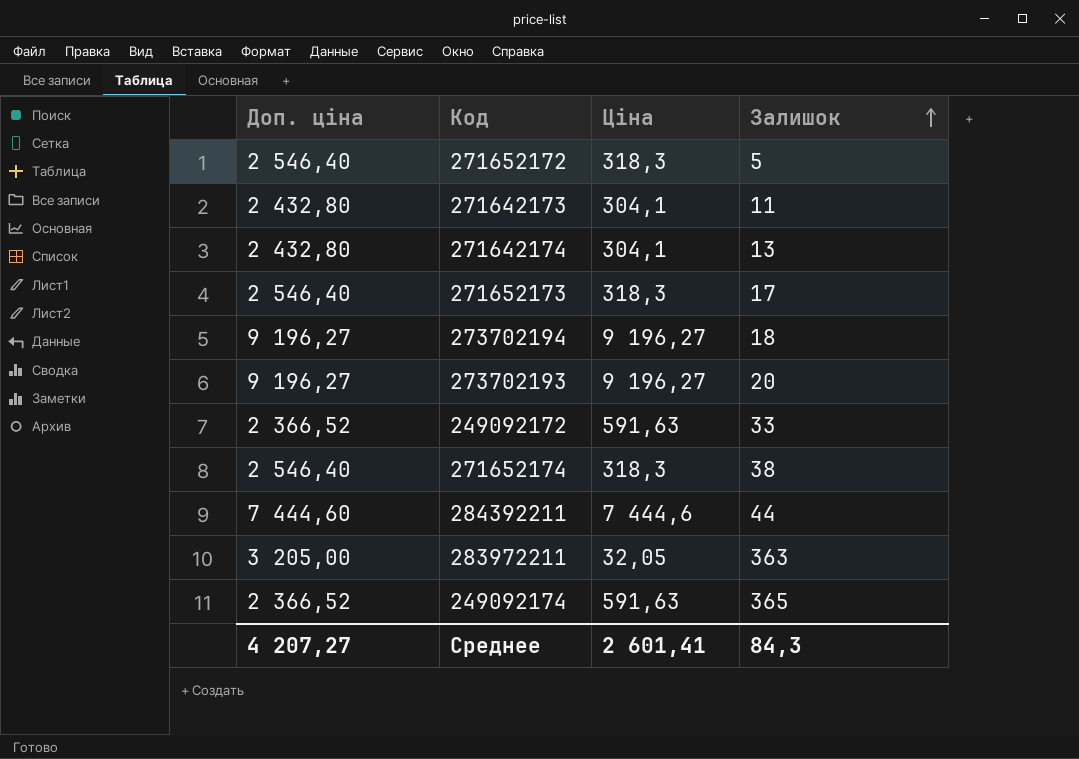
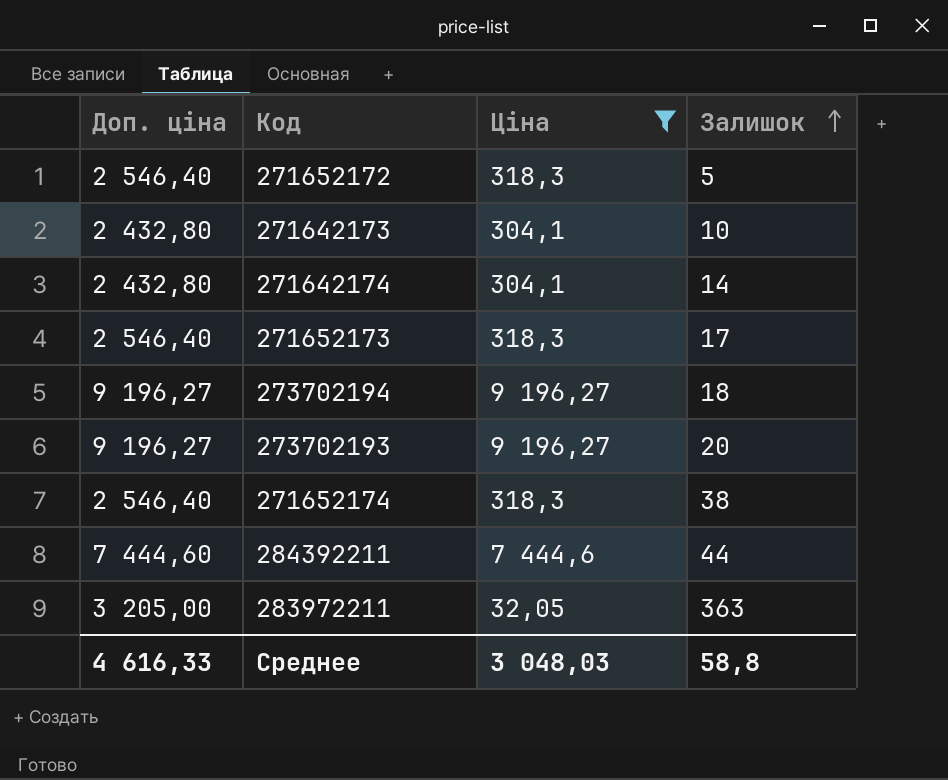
filter: none -> Ціна != 591,63
271642173 | Залишок: 11 -> 10
271642174 | Залишок: 13 -> 14
Среднее | Доп. ціна: 4 207,27 -> 4 616,33
Среднее | Ціна: 2 601,41 -> 3 048,03
Среднее | Залишок: 84,3 -> 58,8

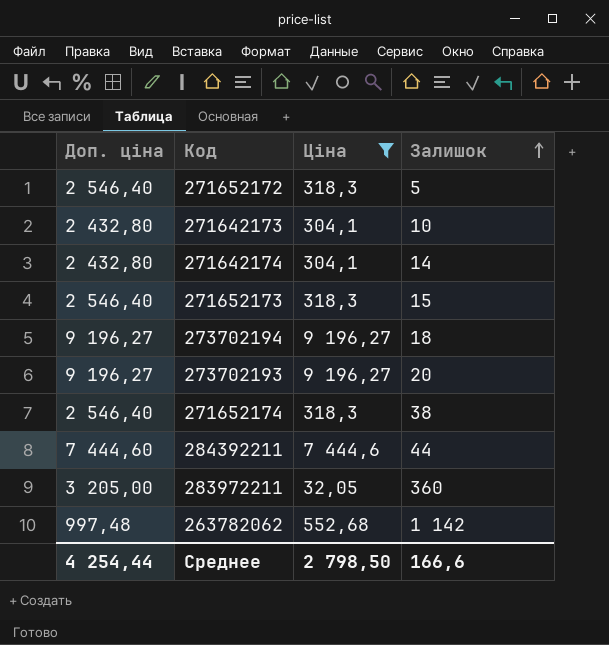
271652173 | Залишок: 17 -> 15
283972211 | Залишок: 363 -> 360
row 263782062: none -> 997,48 | 552,68 | 1 142
Среднее | Доп. ціна: 4 616,33 -> 4 254,44
Среднее | Ціна: 3 048,03 -> 2 798,50
Среднее | Залишок: 58,8 -> 166,6

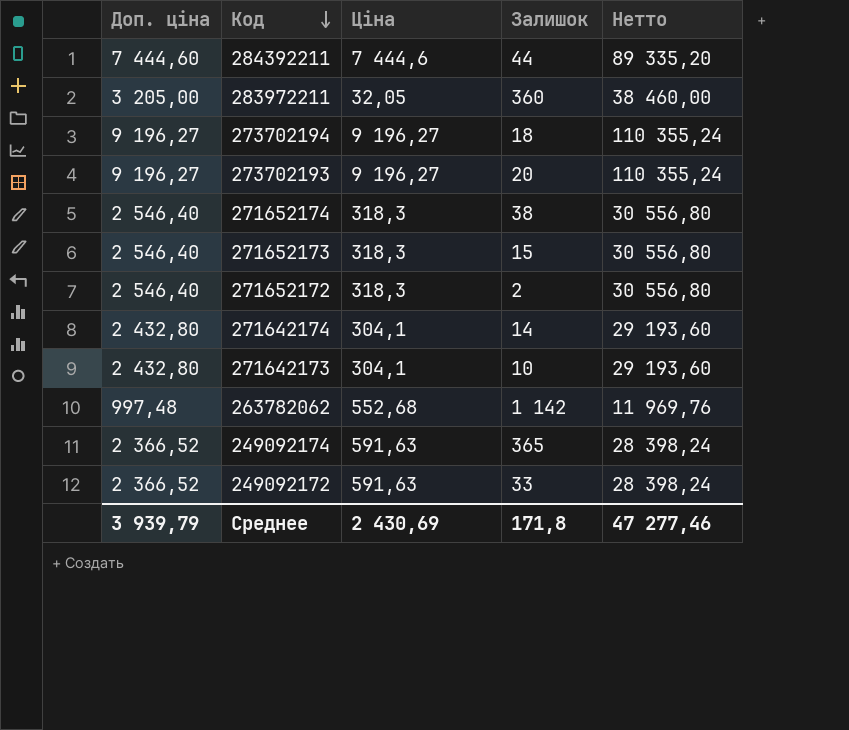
filter: Ціна != 591,63 -> none
row order: Залишок ascending -> Код descending
column Нетто | formula: none -> [Доп. ціна] * 12
271652172 | Залишок: 5 -> 2
Среднее | Доп. ціна: 4 254,44 -> 3 939,79
Среднее | Ціна: 2 798,50 -> 2 430,69
Среднее | Залишок: 166,6 -> 171,8

